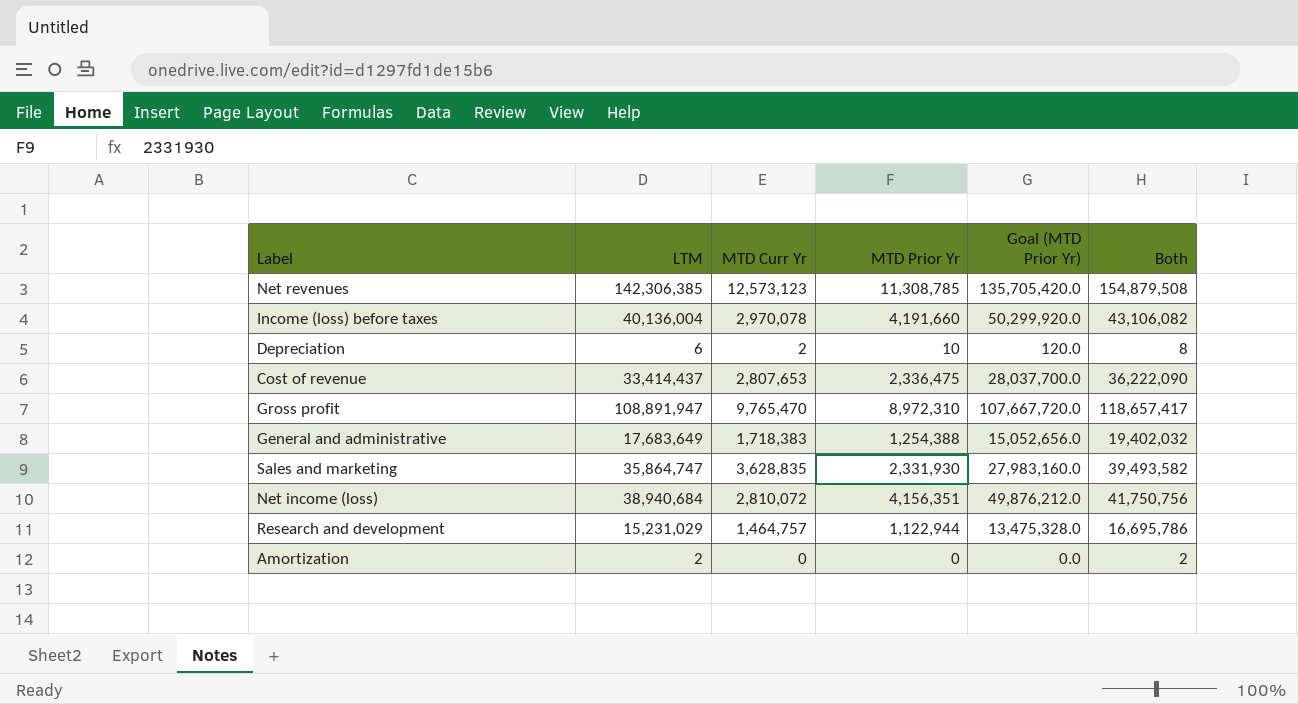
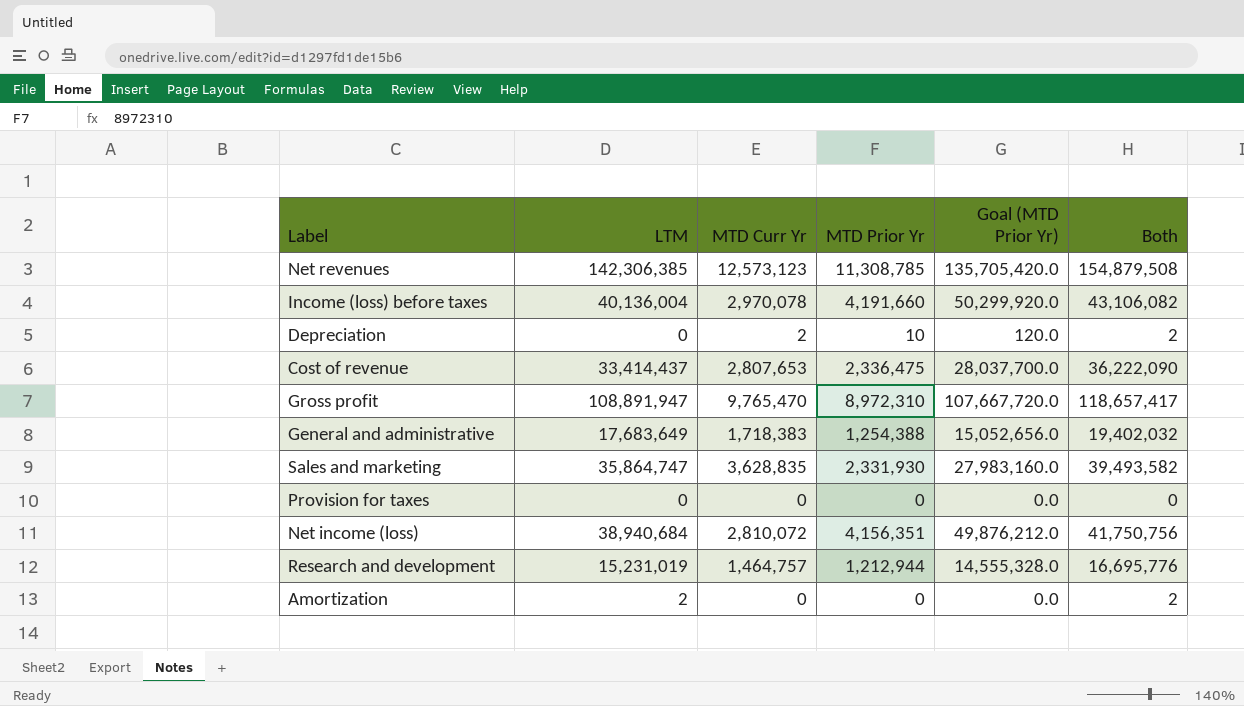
Depreciation | LTM: 6 -> 0
Depreciation | Both: 8 -> 2
row Provision for taxes: none -> 0 | 0 | 0 | 0.0 | 0
Research and development | LTM: 15,231,029 -> 15,231,019
Research and development | MTD Prior Yr: 1,122,944 -> 1,212,944
Research and development | Goal (MTD Prior Yr): 13,475,328.0 -> 14,555,328.0
Research and development | Both: 16,695,786 -> 16,695,776

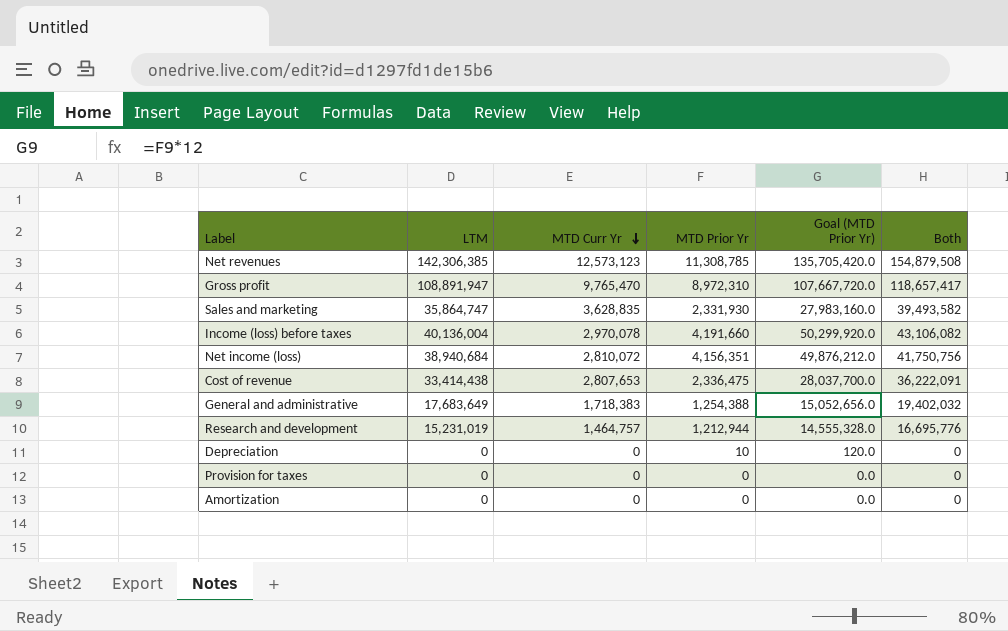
row order: none -> MTD Curr Yr descending
Cost of revenue | LTM: 33,414,437 -> 33,414,438
Cost of revenue | Both: 36,222,090 -> 36,222,091
Depreciation | MTD Curr Yr: 2 -> 0
Depreciation | Both: 2 -> 0
Amortization | LTM: 2 -> 0
Amortization | Both: 2 -> 0

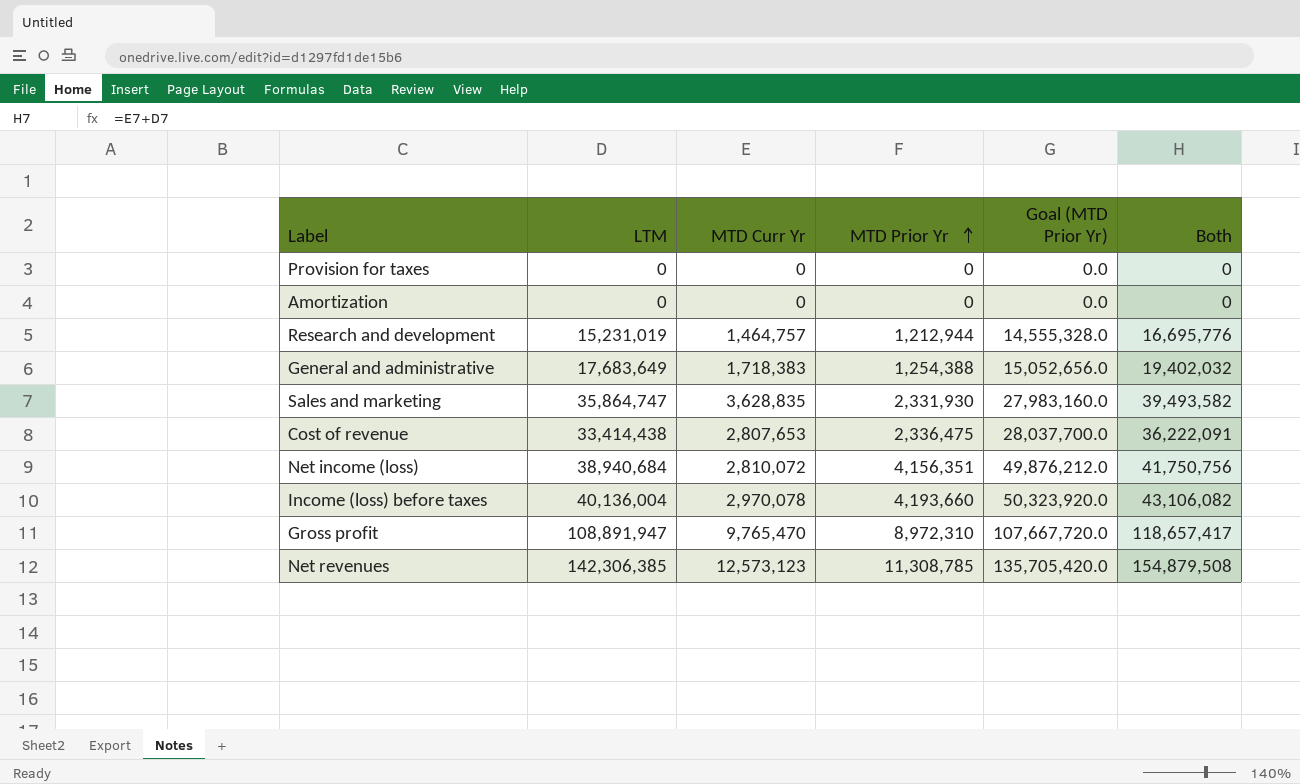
row order: MTD Curr Yr descending -> MTD Prior Yr ascending
row Depreciation: 0 | 0 | 10 | 120.0 | 0 -> none
Income (loss) before taxes | MTD Prior Yr: 4,191,660 -> 4,193,660
Income (loss) before taxes | Goal (MTD Prior Yr): 50,299,920.0 -> 50,323,920.0

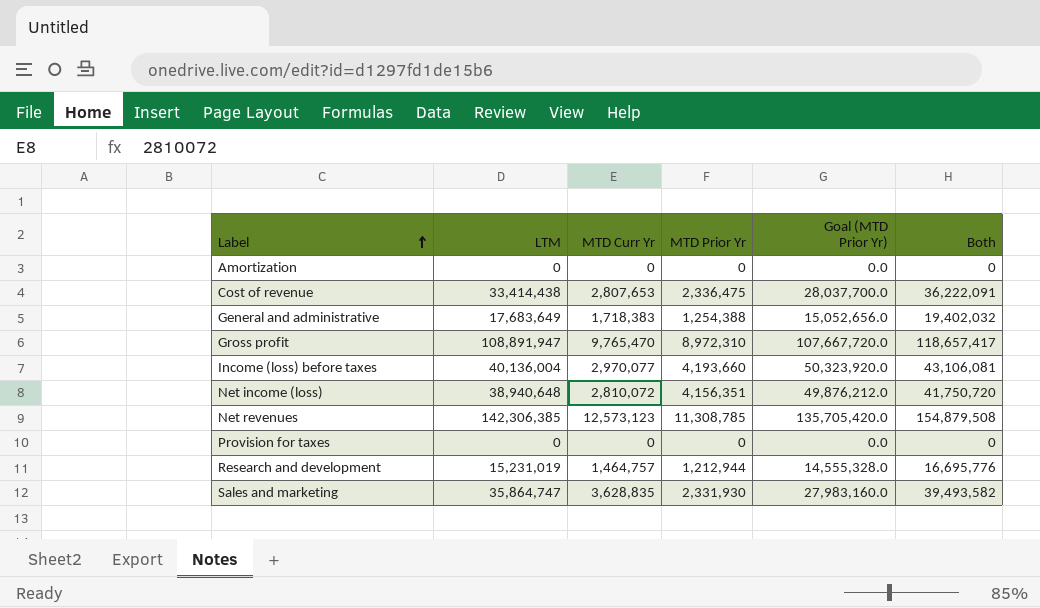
row order: MTD Prior Yr ascending -> Label ascending
Income (loss) before taxes | MTD Curr Yr: 2,970,078 -> 2,970,077
Income (loss) before taxes | Both: 43,106,082 -> 43,106,081
Net income (loss) | LTM: 38,940,684 -> 38,940,648
Net income (loss) | Both: 41,750,756 -> 41,750,720

